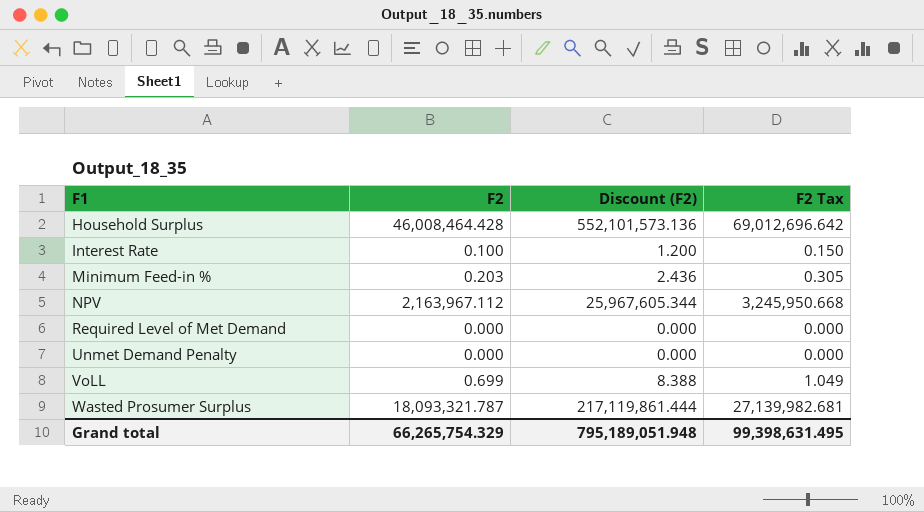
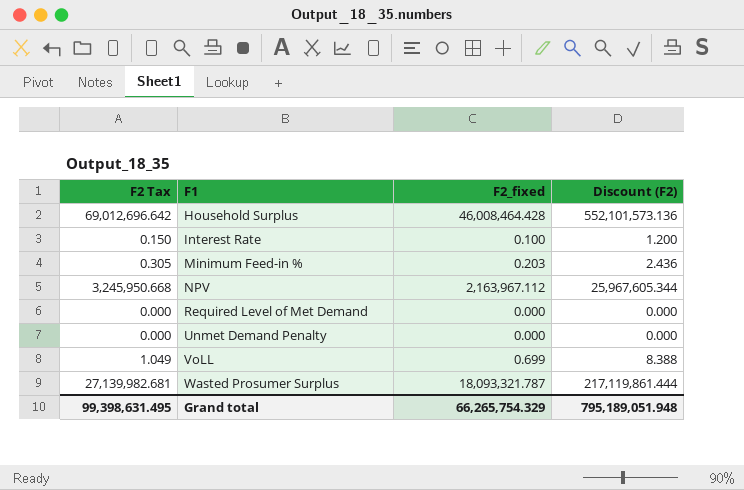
column F2 Tax | position: 4 -> 1
column name: F2 -> F2_fixed

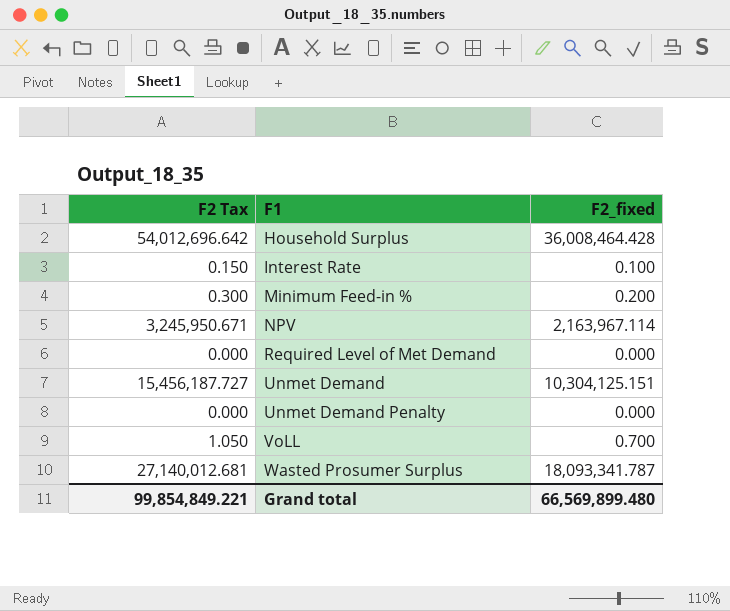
column Discount (F2) | formula: [F2_fixed] * 12 -> none
Household Surplus | F2 Tax: 69,012,696.642 -> 54,012,696.642
Household Surplus | F2_fixed: 46,008,464.428 -> 36,008,464.428
Minimum Feed-in % | F2 Tax: 0.305 -> 0.300
Minimum Feed-in % | F2_fixed: 0.203 -> 0.200
NPV | F2 Tax: 3,245,950.668 -> 3,245,950.671
NPV | F2_fixed: 2,163,967.112 -> 2,163,967.114
row Unmet Demand: none -> 15,456,187.727 | 10,304,125.151
VoLL | F2 Tax: 1.049 -> 1.050
VoLL | F2_fixed: 0.699 -> 0.700
Wasted Prosumer Surplus | F2 Tax: 27,139,982.681 -> 27,140,012.681
Wasted Prosumer Surplus | F2_fixed: 18,093,321.787 -> 18,093,341.787
Grand total | F2 Tax: 99,398,631.495 -> 99,854,849.221
Grand total | F2_fixed: 66,265,754.329 -> 66,569,899.480

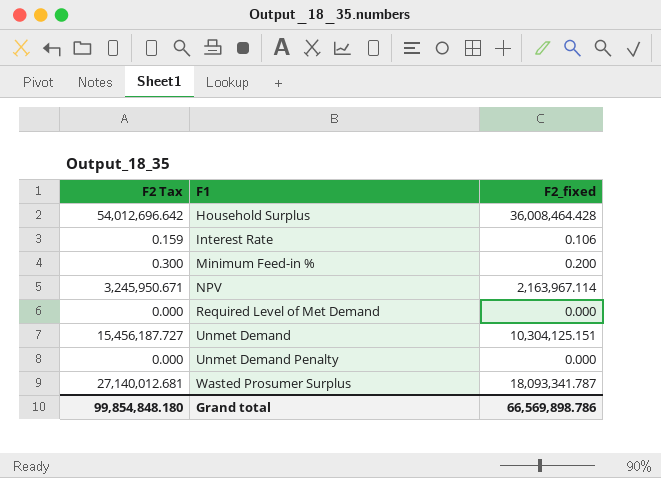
row VoLL: 1.050 | 0.700 -> none
Interest Rate | F2 Tax: 0.150 -> 0.159
Interest Rate | F2_fixed: 0.100 -> 0.106
Grand total | F2 Tax: 99,854,849.221 -> 99,854,848.180
Grand total | F2_fixed: 66,569,899.480 -> 66,569,898.786

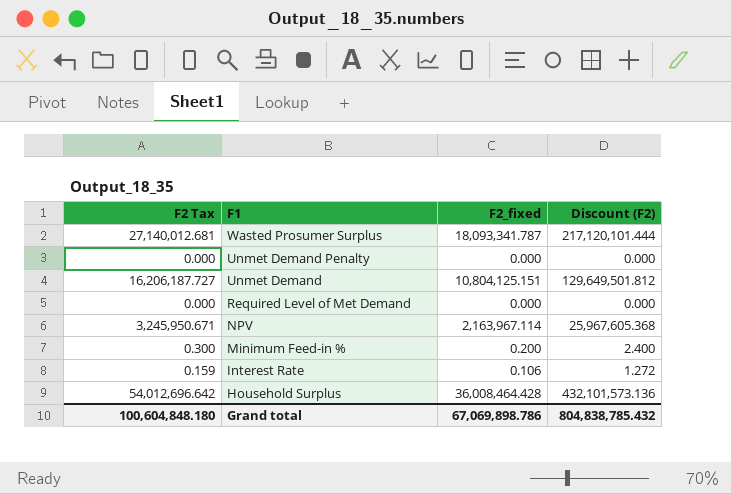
row order: F1 ascending -> F1 descending
column Discount (F2) | formula: none -> [F2_fixed] * 12
Unmet Demand | F2 Tax: 15,456,187.727 -> 16,206,187.727
Unmet Demand | F2_fixed: 10,304,125.151 -> 10,804,125.151
Grand total | F2 Tax: 99,854,848.180 -> 100,604,848.180
Grand total | F2_fixed: 66,569,898.786 -> 67,069,898.786

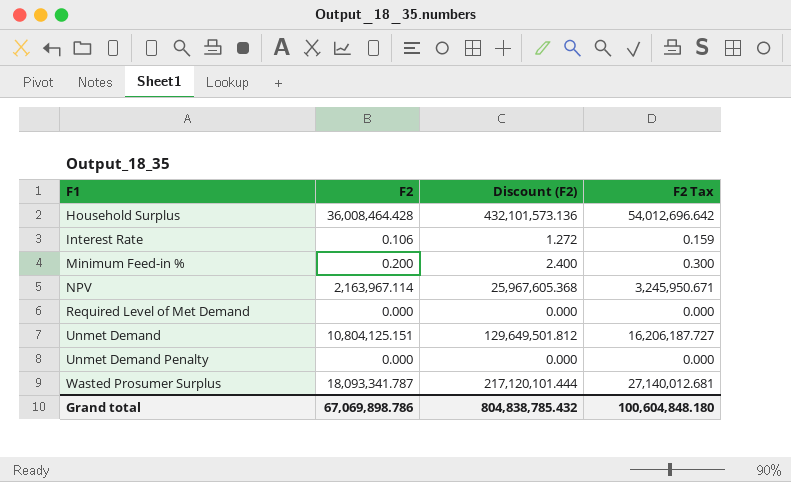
row order: F1 descending -> F1 ascending
column name: F2_fixed -> F2
column F2 Tax | position: 1 -> 4

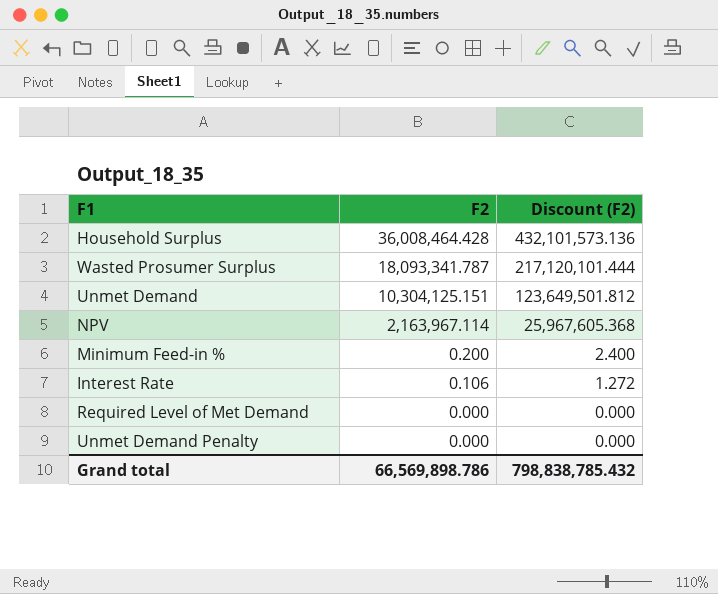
row order: F1 ascending -> F2 descending
column F2 Tax | formula: [F2] * 1.5 -> none
Unmet Demand | F2: 10,804,125.151 -> 10,304,125.151
Unmet Demand | Discount (F2): 129,649,501.812 -> 123,649,501.812
Grand total | F2: 67,069,898.786 -> 66,569,898.786
Grand total | Discount (F2): 804,838,785.432 -> 798,838,785.432

